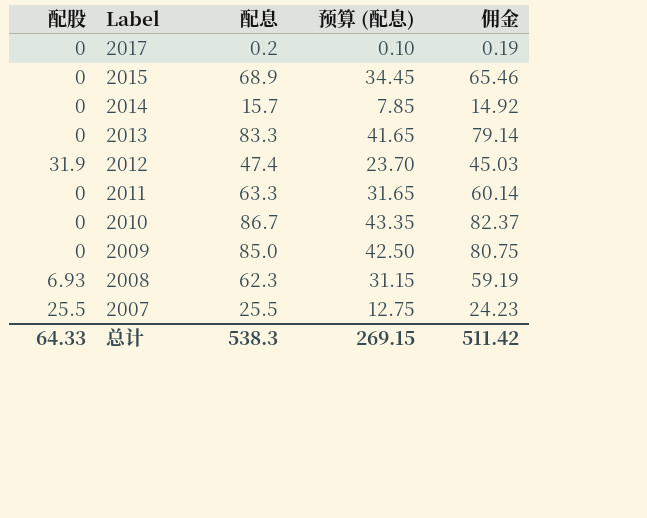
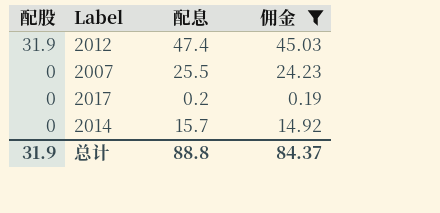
filter: none -> 佣金 <= 45.03
row order: Label descending -> 配股 descending
column 预算 (配息) | formula: [配息] * 0.5 -> none
2007 | 配股: 25.5 -> 0
总计 | 配股: 64.33 -> 31.9
总计 | 配息: 538.3 -> 88.8
总计 | 佣金: 511.42 -> 84.37

